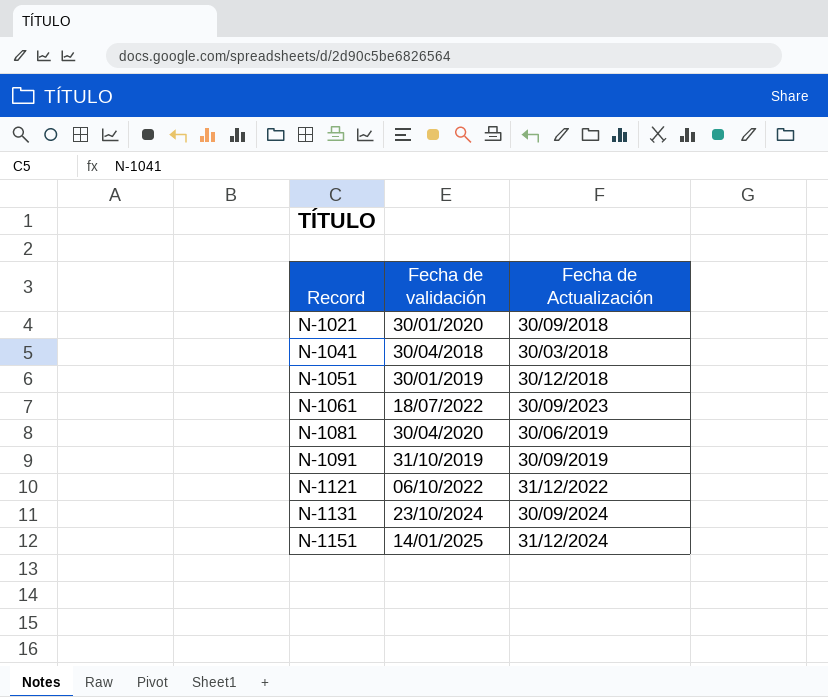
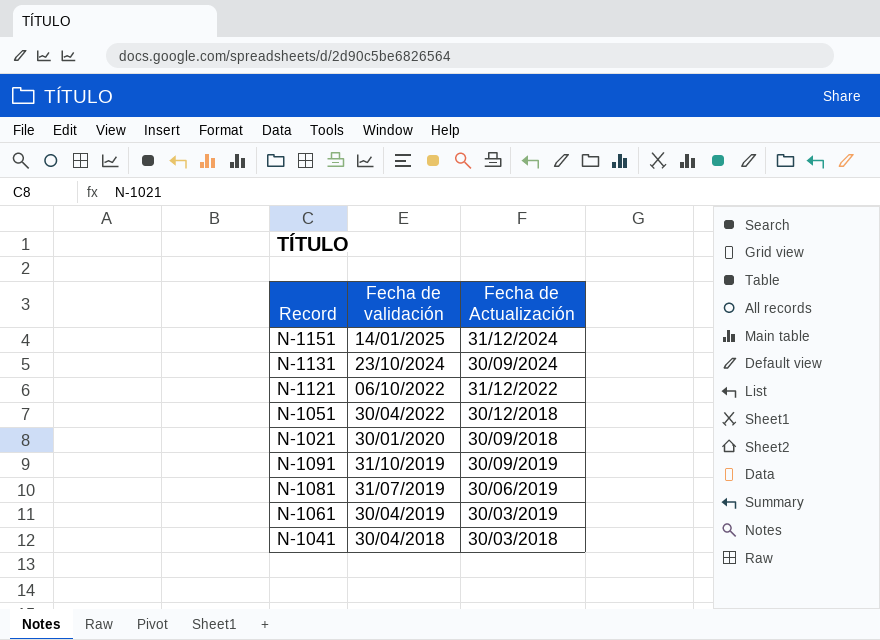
row order: Record ascending -> Fecha de validación descending
N-1051 | Fecha de validación: 30/01/2019 -> 30/04/2022
N-1081 | Fecha de validación: 30/04/2020 -> 31/07/2019
N-1061 | Fecha de validación: 18/07/2022 -> 30/04/2019
N-1061 | Fecha de Actualización: 30/09/2023 -> 30/03/2019

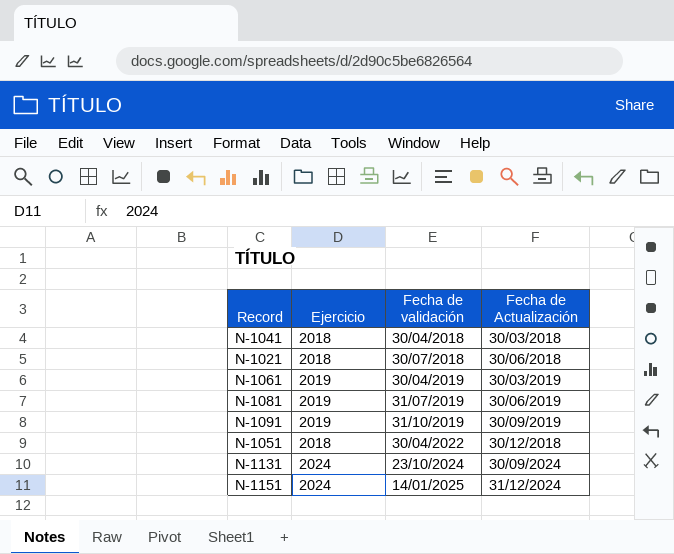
row order: Fecha de validación descending -> Fecha de validación ascending
column Ejercicio | position: none -> 2
row N-1121: 06/10/2022 | 31/12/2022 -> none
N-1021 | Fecha de validación: 30/01/2020 -> 30/07/2018
N-1021 | Fecha de Actualización: 30/09/2018 -> 30/06/2018

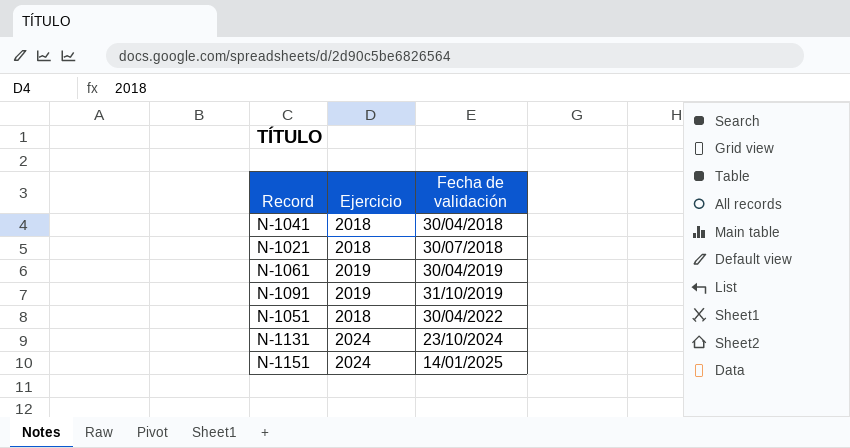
column Fecha de Actualización | position: 4 -> none
row N-1081: 2019 | 31/07/2019 | 30/06/2019 -> none

